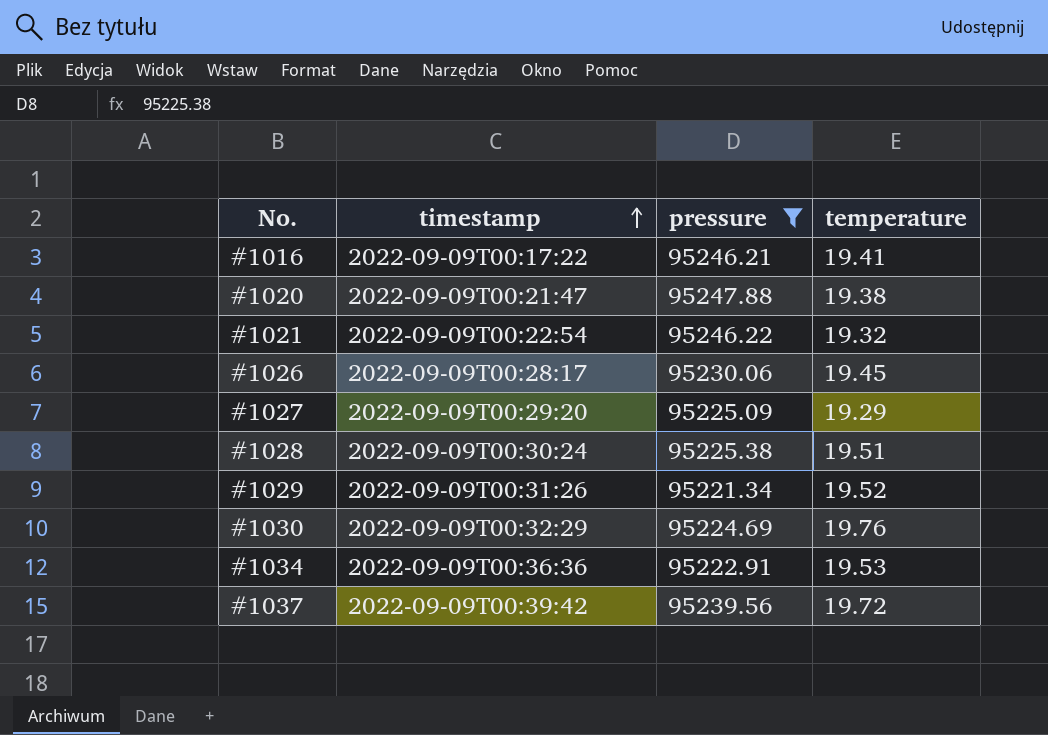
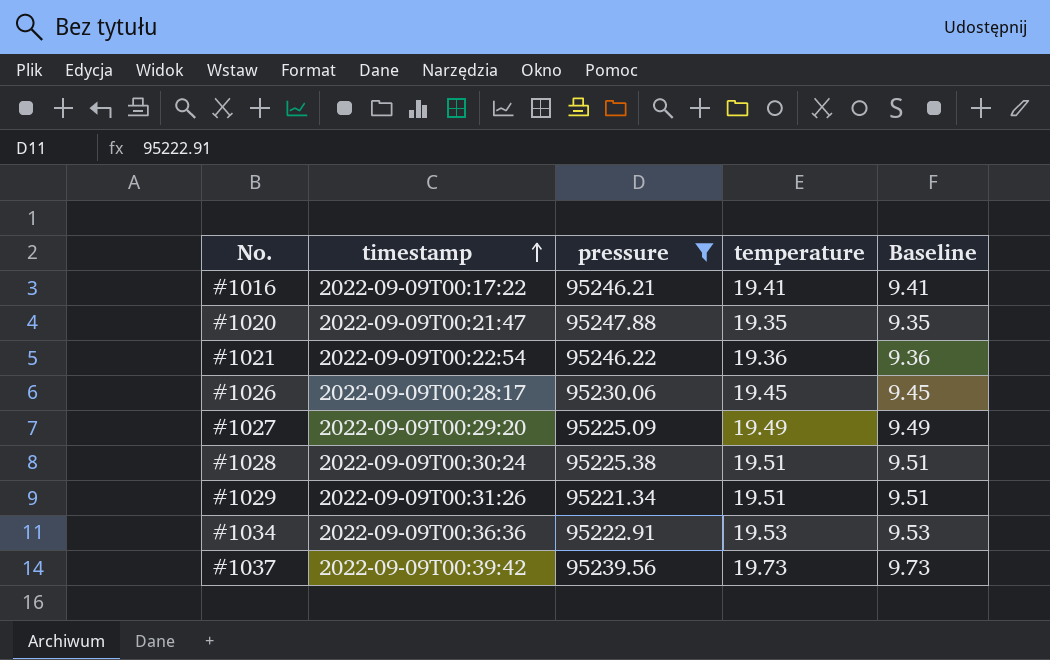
column Baseline | formula: none -> [temperature] - 10
row #1030: 2022-09-09T00:32:29 | 95224.69 | 19.76 -> none
#1020 | temperature: 19.38 -> 19.35
#1021 | temperature: 19.32 -> 19.36
#1027 | temperature: 19.29 -> 19.49
#1029 | temperature: 19.52 -> 19.51
#1037 | temperature: 19.72 -> 19.73

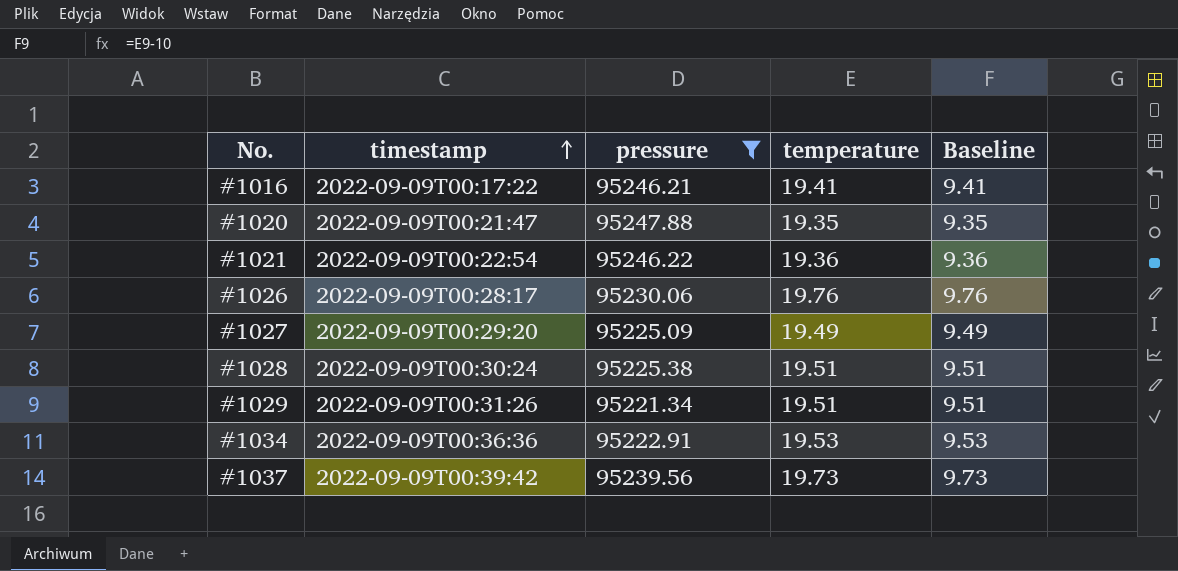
#1026 | temperature: 19.45 -> 19.76
#1026 | Baseline: 9.45 -> 9.76

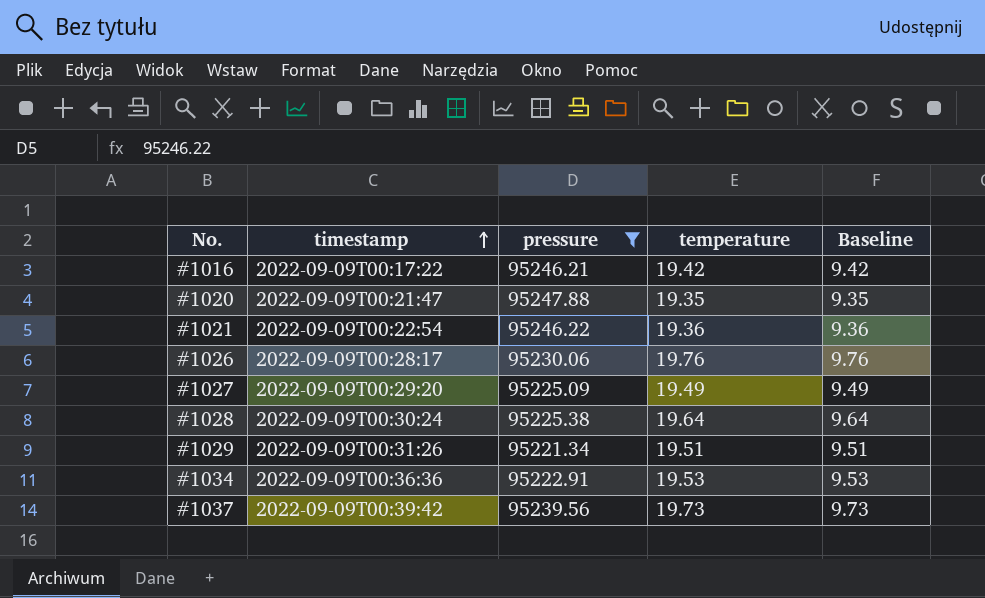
#1016 | temperature: 19.41 -> 19.42
#1016 | Baseline: 9.41 -> 9.42
#1028 | temperature: 19.51 -> 19.64
#1028 | Baseline: 9.51 -> 9.64

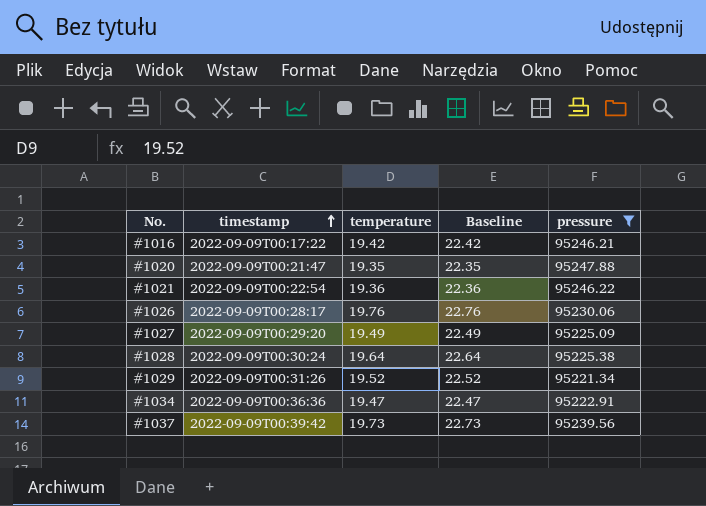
column Baseline | formula: [temperature] - 10 -> [temperature] + 3
column pressure | position: 3 -> 5
#1029 | temperature: 19.51 -> 19.52
#1034 | temperature: 19.53 -> 19.47

